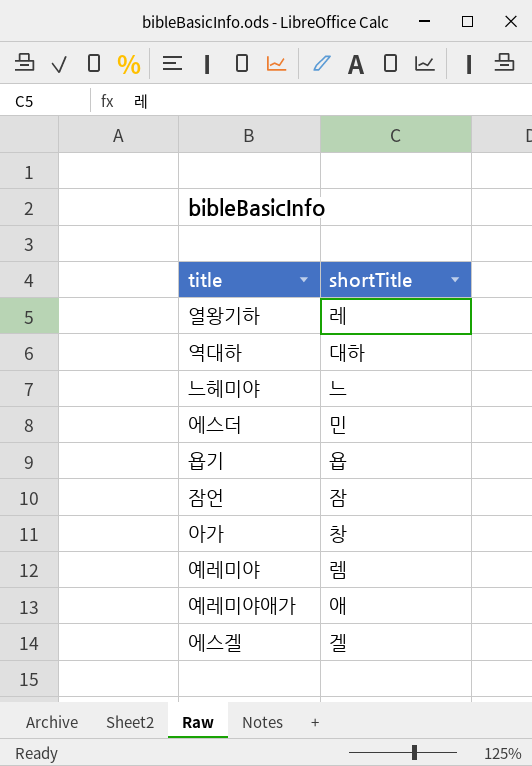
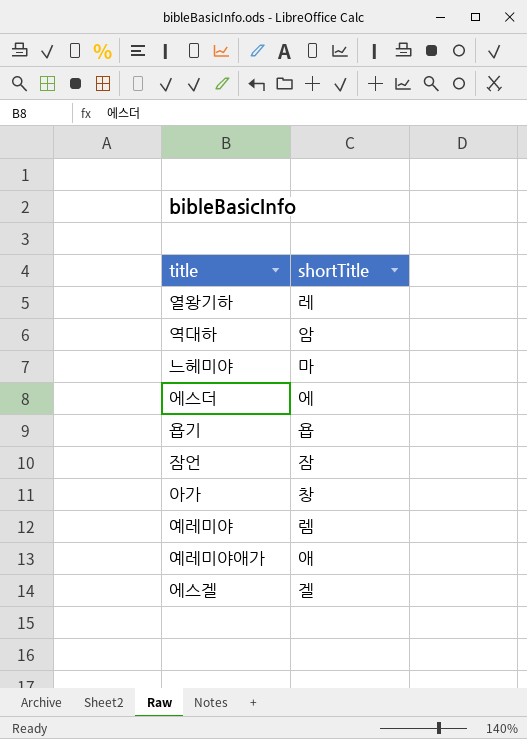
역대하 | shortTitle: 대하 -> 암
느헤미야 | shortTitle: 느 -> 마
에스더 | shortTitle: 민 -> 에

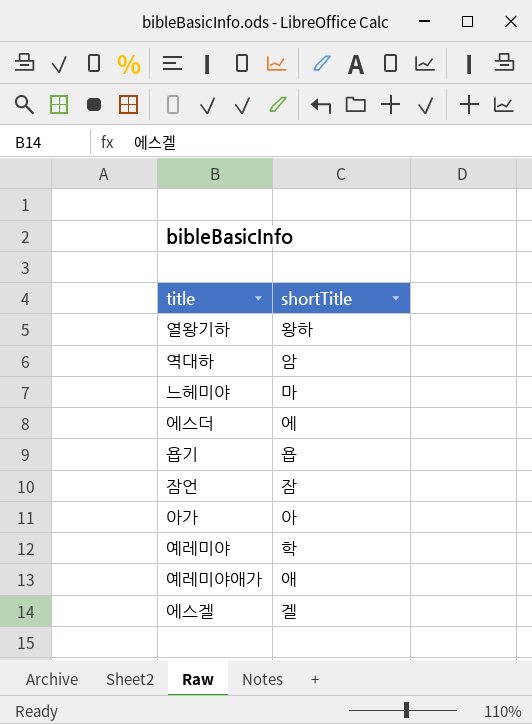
열왕기하 | shortTitle: 레 -> 왕하
아가 | shortTitle: 창 -> 아
예레미야 | shortTitle: 렘 -> 학

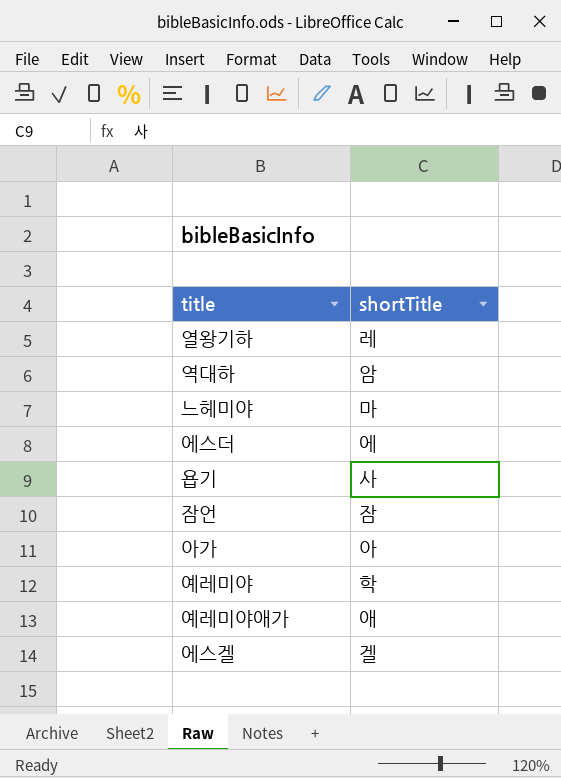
열왕기하 | shortTitle: 왕하 -> 레
욥기 | shortTitle: 욥 -> 사

